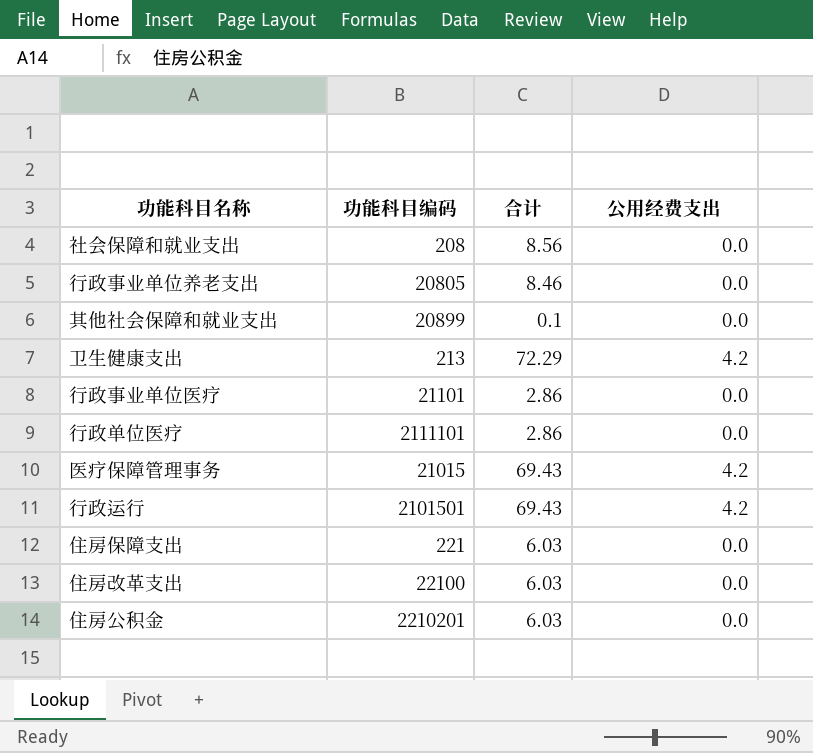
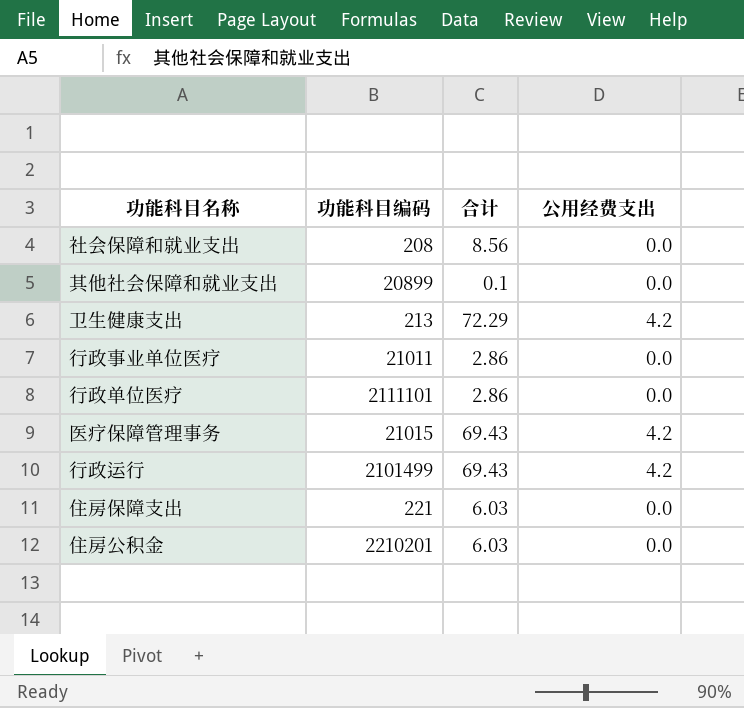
row 行政事业单位养老支出: 20805 | 8.46 | 0.0 -> none
row 住房改革支出: 22100 | 6.03 | 0.0 -> none
行政事业单位医疗 | 功能科目编码: 21101 -> 21011
行政运行 | 功能科目编码: 2101501 -> 2101499

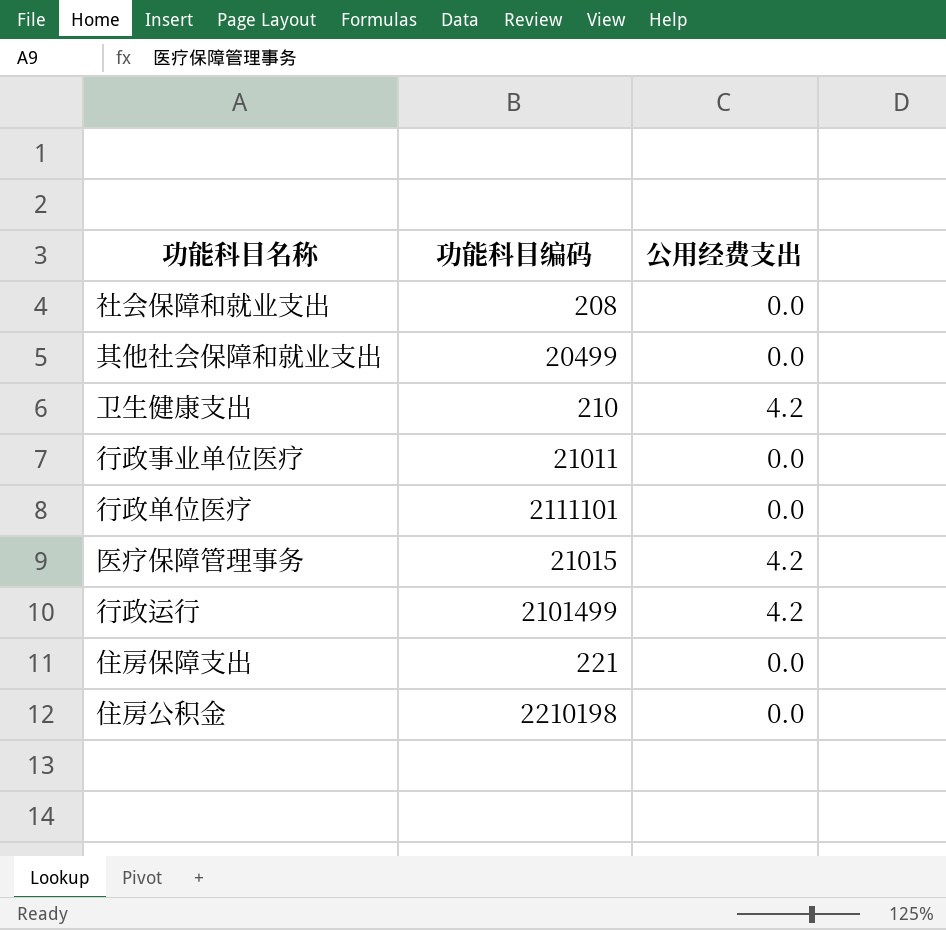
column 合计 | position: 3 -> none
其他社会保障和就业支出 | 功能科目编码: 20899 -> 20499
卫生健康支出 | 功能科目编码: 213 -> 210
住房公积金 | 功能科目编码: 2210201 -> 2210198

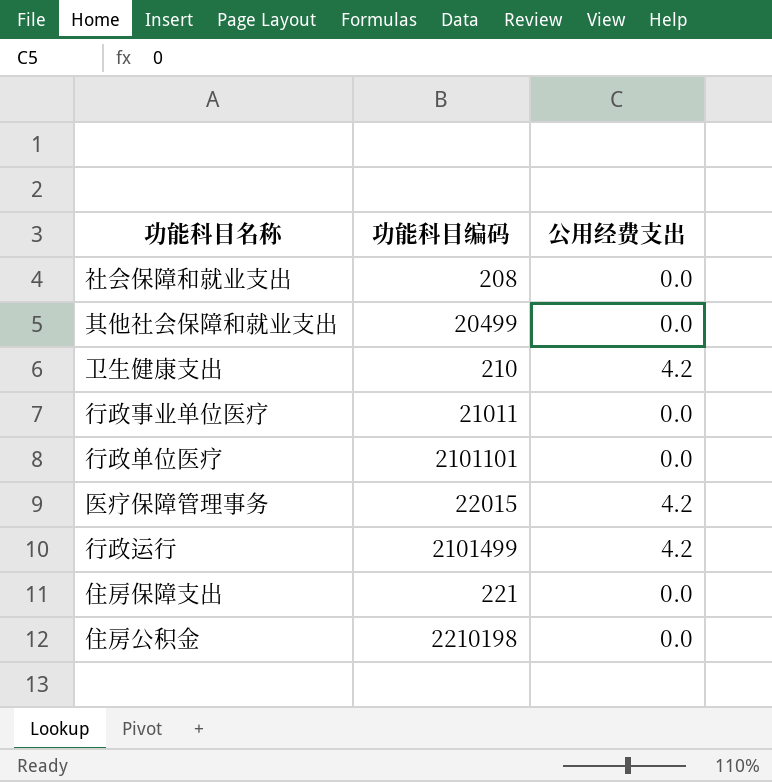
行政单位医疗 | 功能科目编码: 2111101 -> 2101101
医疗保障管理事务 | 功能科目编码: 21015 -> 22015

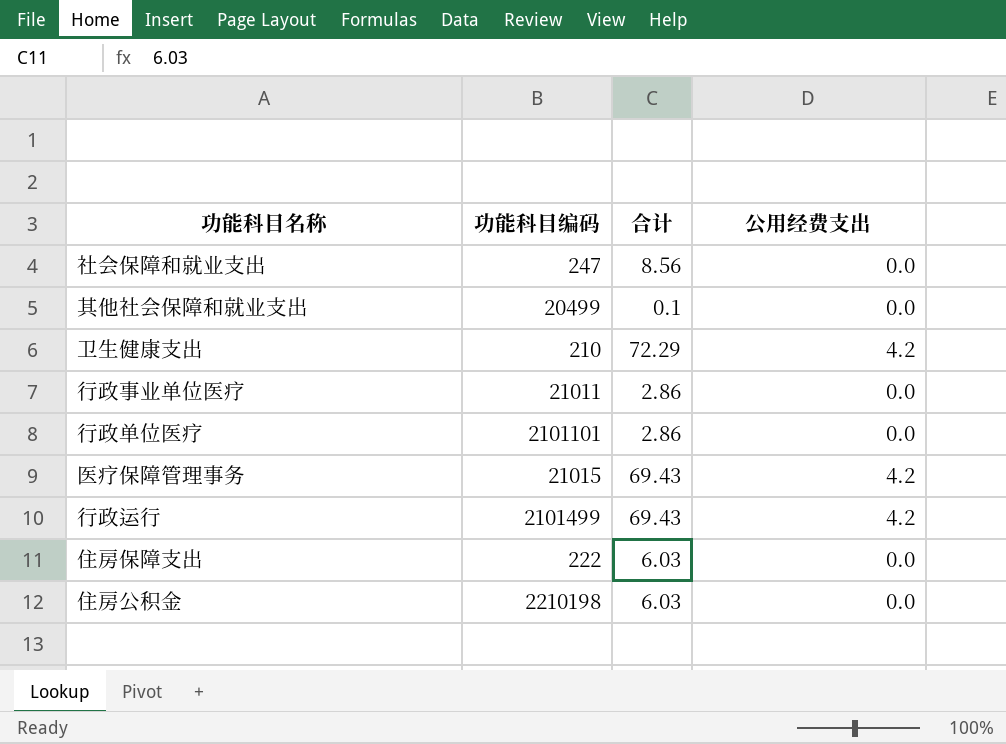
column 合计 | position: none -> 3
社会保障和就业支出 | 功能科目编码: 208 -> 247
医疗保障管理事务 | 功能科目编码: 22015 -> 21015
住房保障支出 | 功能科目编码: 221 -> 222

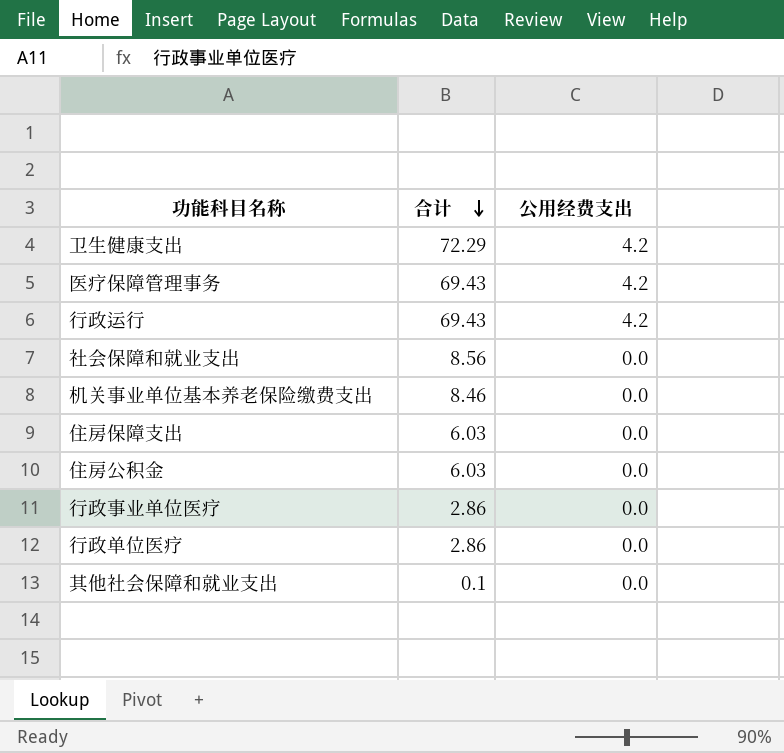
row order: none -> 合计 descending
column 功能科目编码 | position: 2 -> none
row 机关事业单位基本养老保险缴费支出: none -> 8.46 | 0.0

